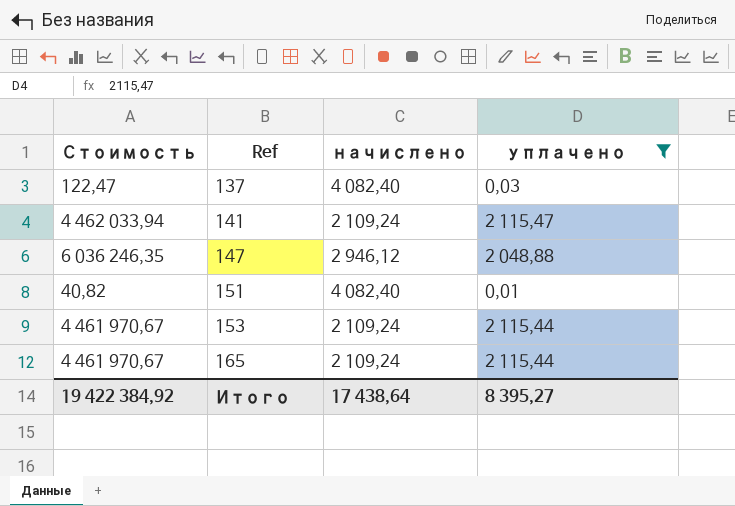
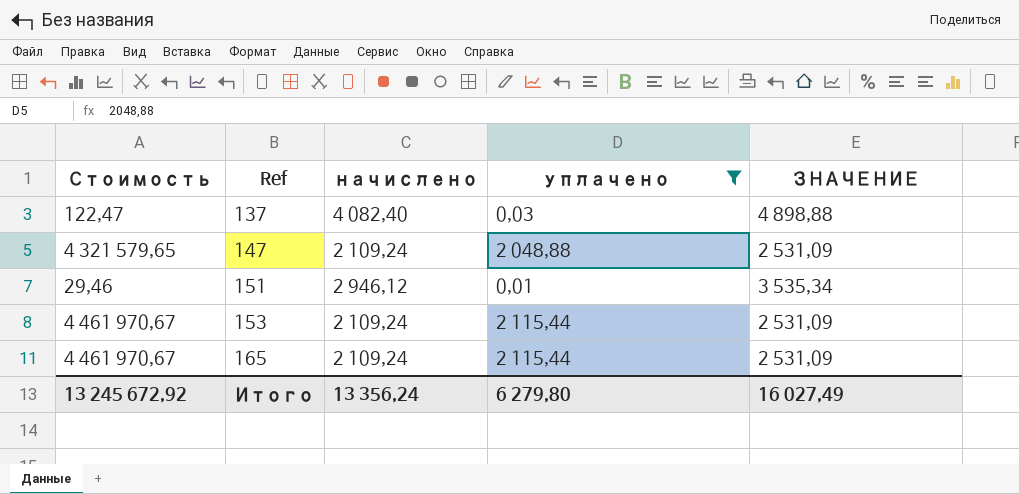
column ЗНАЧЕНИЕ | formula: none -> [начислено] * 1,2
row 141: 4 462 033,94 | 2 109,24 | 2 115,47 -> none
147 | Стоимость: 6 036 246,35 -> 4 321 579,65
147 | начислено: 2 946,12 -> 2 109,24
151 | Стоимость: 40,82 -> 29,46
151 | начислено: 4 082,40 -> 2 946,12
Итого | Стоимость: 19 422 384,92 -> 13 245 672,92
Итого | начислено: 17 438,64 -> 13 356,24
Итого | уплачено: 8 395,27 -> 6 279,80

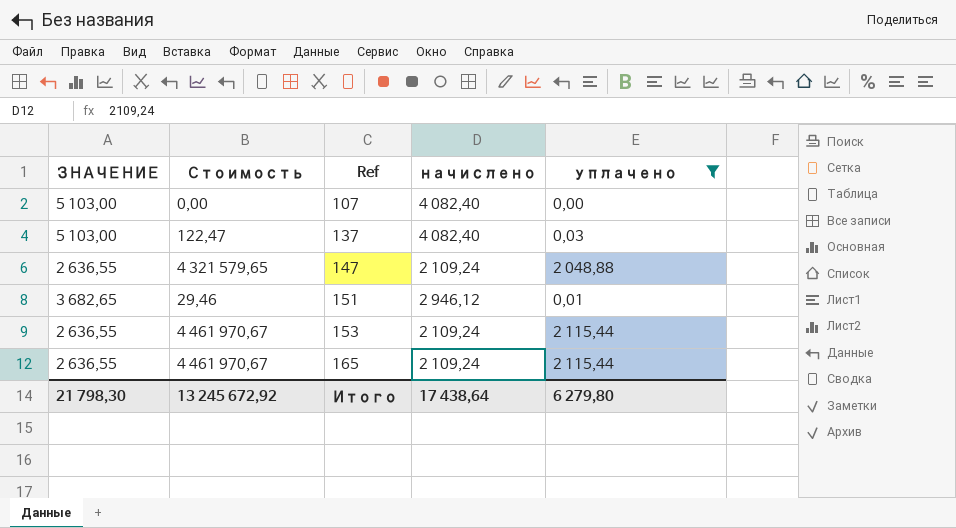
column ЗНАЧЕНИЕ | formula: [начислено] * 1,2 -> [начислено] * 1,25
column ЗНАЧЕНИЕ | position: 5 -> 1
row 107: none -> 5 103,00 | 0,00 | 4 082,40 | 0,00
Итого | ЗНАЧЕНИЕ: 16 027,49 -> 21 798,30
Итого | начислено: 13 356,24 -> 17 438,64

